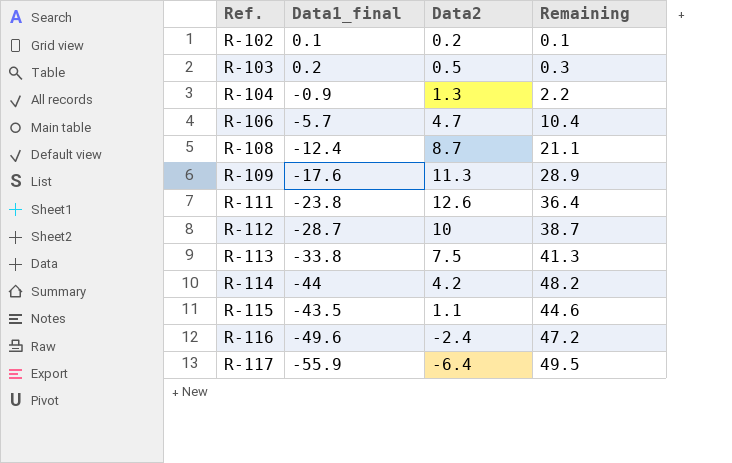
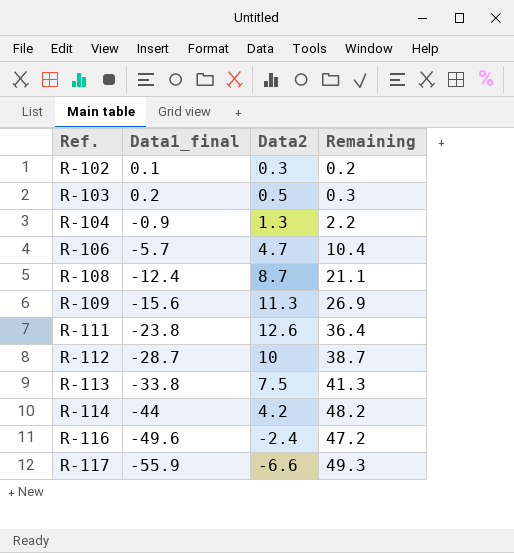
row R-115: -43.5 | 1.1 | 44.6 -> none
R-102 | Data2: 0.2 -> 0.3
R-102 | Remaining: 0.1 -> 0.2
R-109 | Data1_final: -17.6 -> -15.6
R-109 | Remaining: 28.9 -> 26.9
R-117 | Data2: -6.4 -> -6.6
R-117 | Remaining: 49.5 -> 49.3

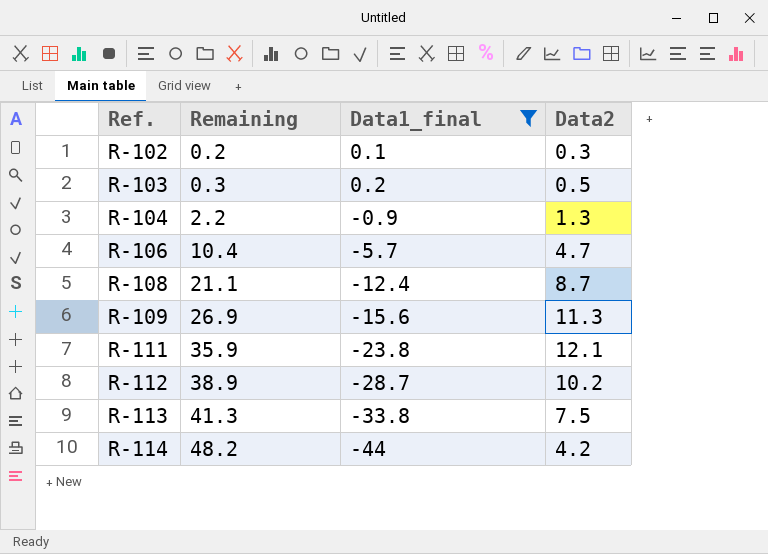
filter: none -> Data1_final >= -44
column Remaining | position: 4 -> 2
R-111 | Remaining: 36.4 -> 35.9
R-111 | Data2: 12.6 -> 12.1
R-112 | Remaining: 38.7 -> 38.9
R-112 | Data2: 10 -> 10.2

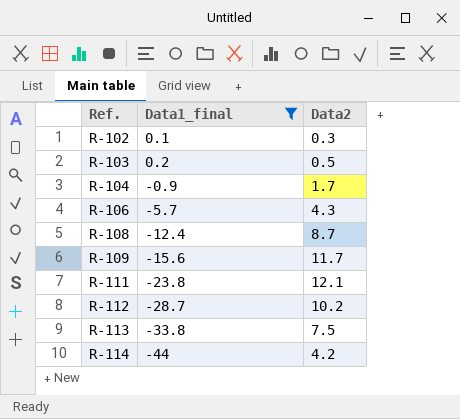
column Remaining | formula: [Data2] - [Data1_final] -> none
R-104 | Data2: 1.3 -> 1.7
R-106 | Data2: 4.7 -> 4.3
R-109 | Data2: 11.3 -> 11.7

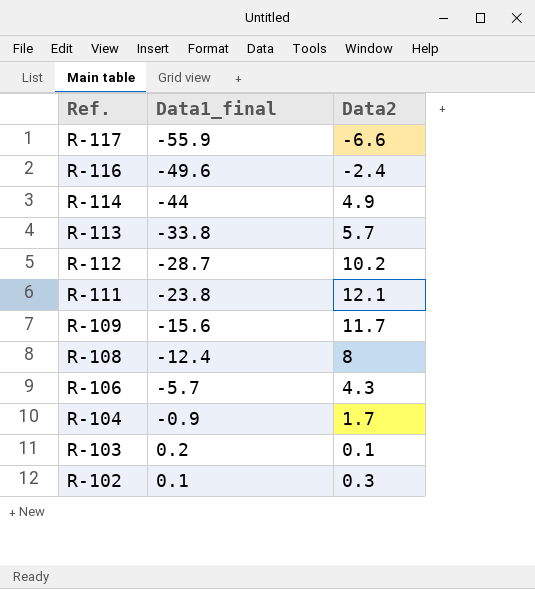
filter: Data1_final >= -44 -> none
row order: Ref. ascending -> Ref. descending
R-114 | Data2: 4.2 -> 4.9
R-113 | Data2: 7.5 -> 5.7
R-108 | Data2: 8.7 -> 8
R-103 | Data2: 0.5 -> 0.1

